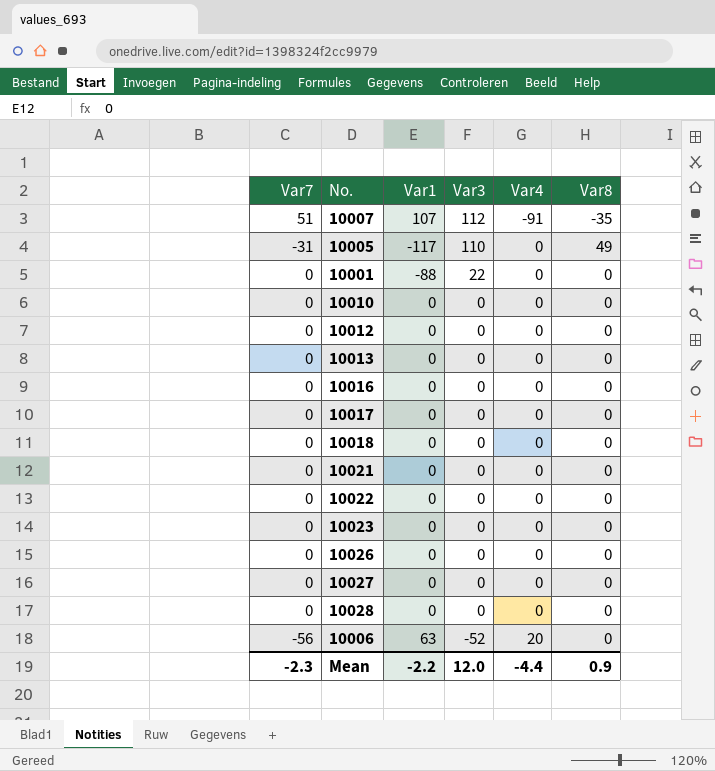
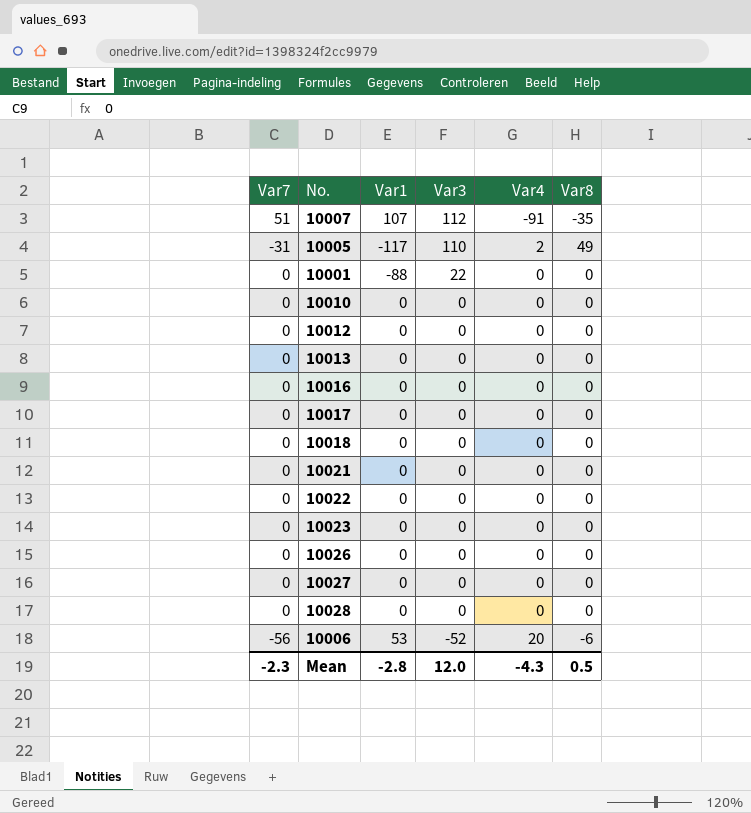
10005 | Var4: 0 -> 2
10006 | Var1: 63 -> 53
10006 | Var8: 0 -> -6
Mean | Var1: -2.2 -> -2.8
Mean | Var4: -4.4 -> -4.3
Mean | Var8: 0.9 -> 0.5

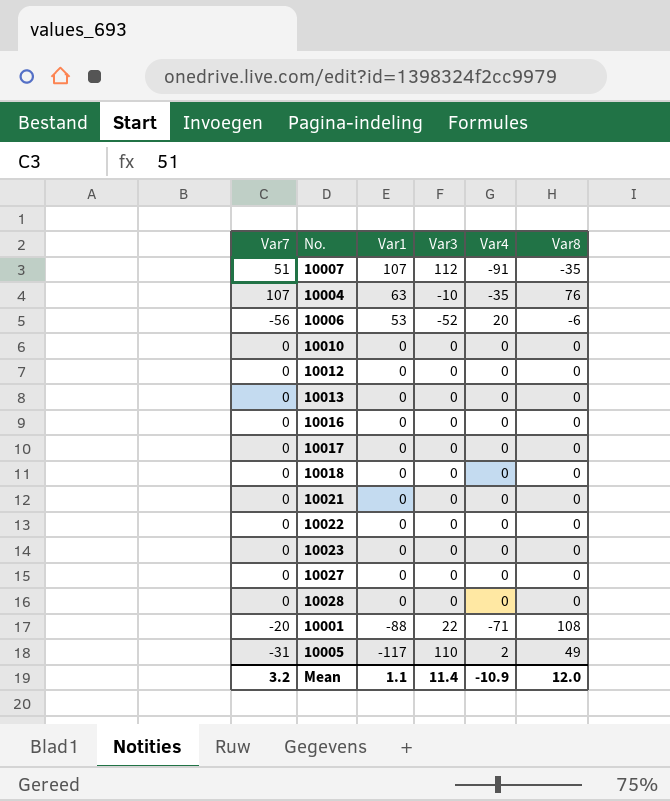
row order: Var3 descending -> Var1 descending
row 10026: 0 | 0 | 0 | 0 | 0 -> none
row 10004: none -> 107 | 63 | -10 | -35 | 76
10001 | Var7: 0 -> -20
10001 | Var4: 0 -> -71
10001 | Var8: 0 -> 108
Mean | Var7: -2.3 -> 3.2
Mean | Var1: -2.8 -> 1.1
Mean | Var3: 12.0 -> 11.4
Mean | Var4: -4.3 -> -10.9
Mean | Var8: 0.5 -> 12.0

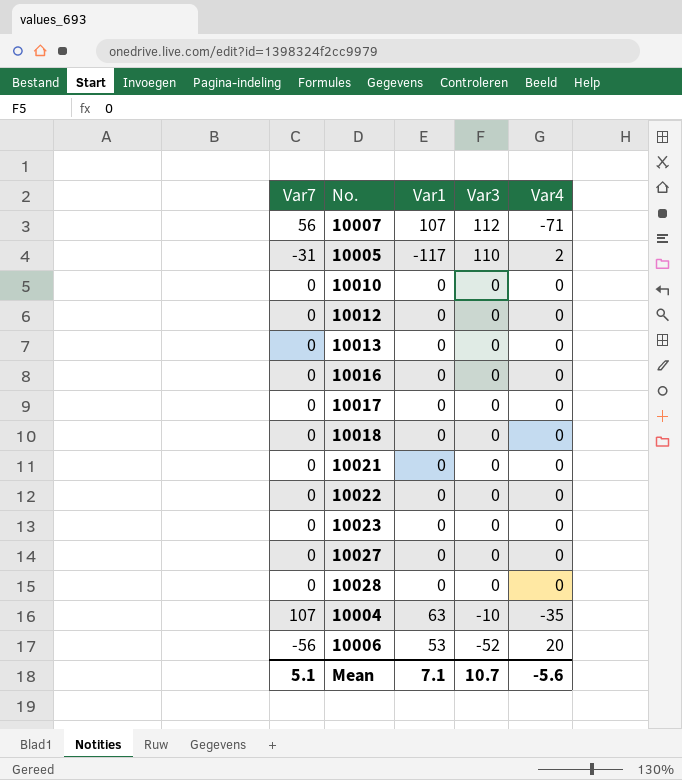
row order: Var1 descending -> Var3 descending
column Var8 | position: 6 -> none
row 10001: -20 | -88 | 22 | -71 | 108 -> none
10007 | Var7: 51 -> 56
10007 | Var4: -91 -> -71
Mean | Var7: 3.2 -> 5.1
Mean | Var1: 1.1 -> 7.1
Mean | Var3: 11.4 -> 10.7
Mean | Var4: -10.9 -> -5.6

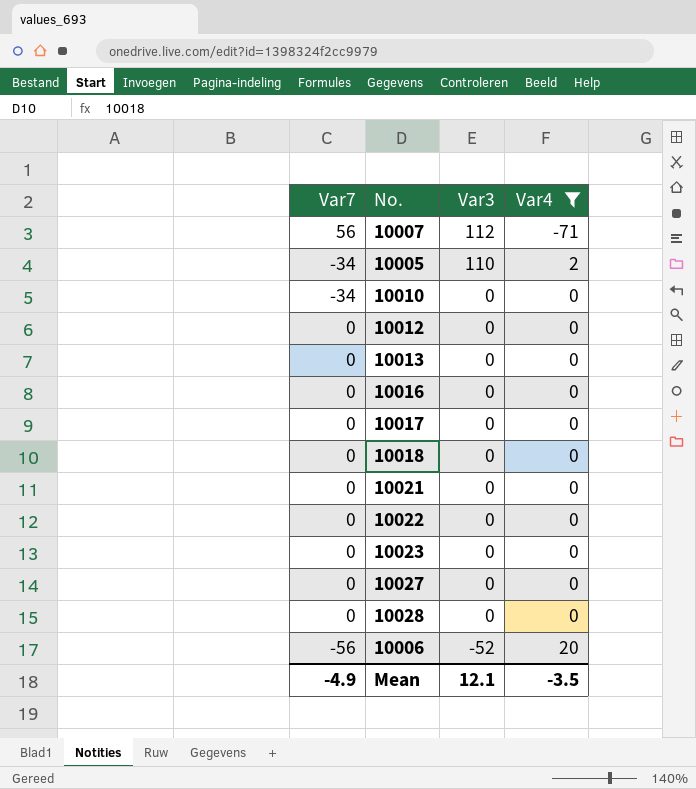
filter: none -> Var4 != -35
column Var1 | position: 3 -> none
10005 | Var7: -31 -> -34
10010 | Var7: 0 -> -34
Mean | Var7: 5.1 -> -4.9
Mean | Var3: 10.7 -> 12.1
Mean | Var4: -5.6 -> -3.5

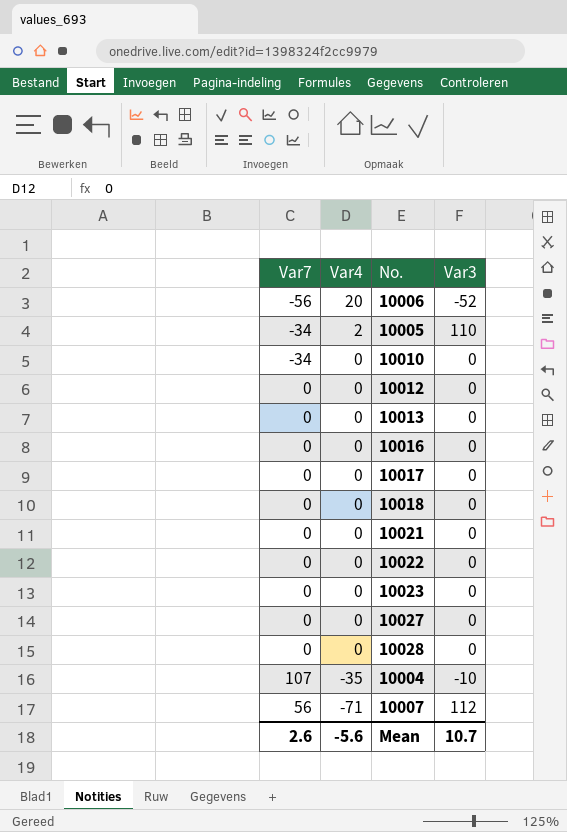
filter: Var4 != -35 -> none
row order: Var3 descending -> Var4 descending
column Var4 | position: 4 -> 2
Mean | Var7: -4.9 -> 2.6
Mean | Var4: -3.5 -> -5.6
Mean | Var3: 12.1 -> 10.7

